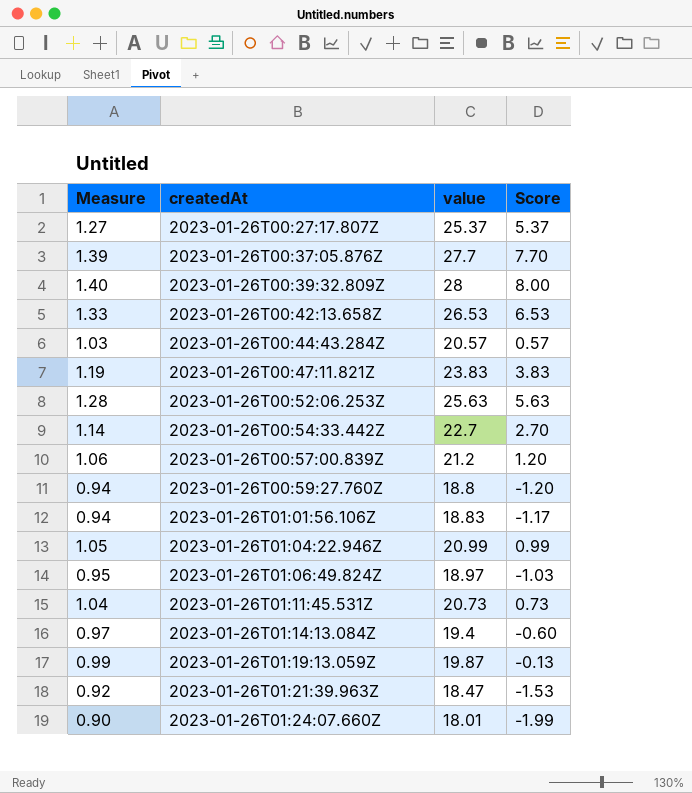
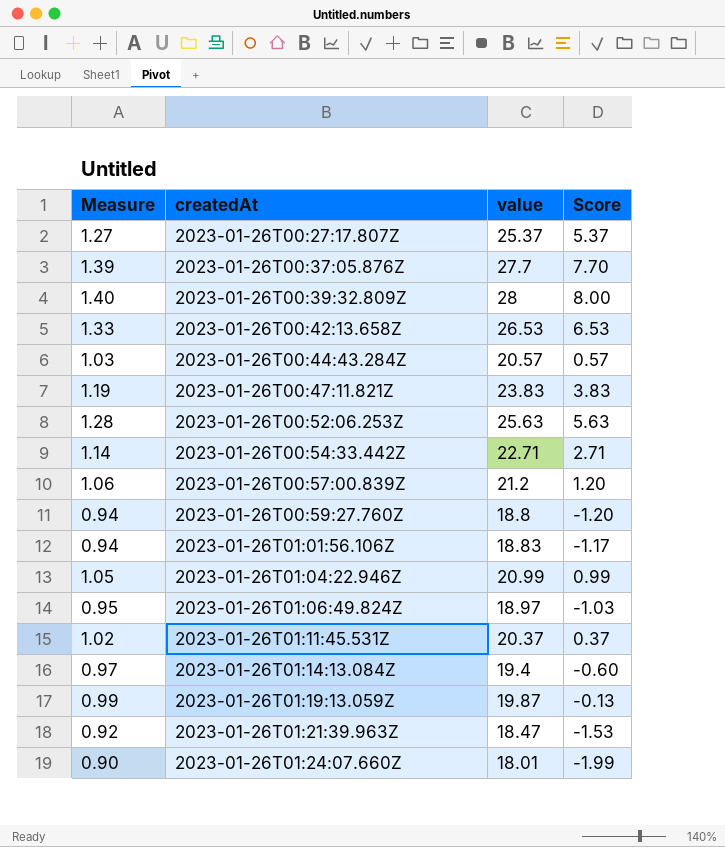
2023-01-26T00:54:33.442Z | value: 22.7 -> 22.71
2023-01-26T00:54:33.442Z | Score: 2.70 -> 2.71
2023-01-26T01:11:45.531Z | Measure: 1.04 -> 1.02
2023-01-26T01:11:45.531Z | value: 20.73 -> 20.37
2023-01-26T01:11:45.531Z | Score: 0.73 -> 0.37

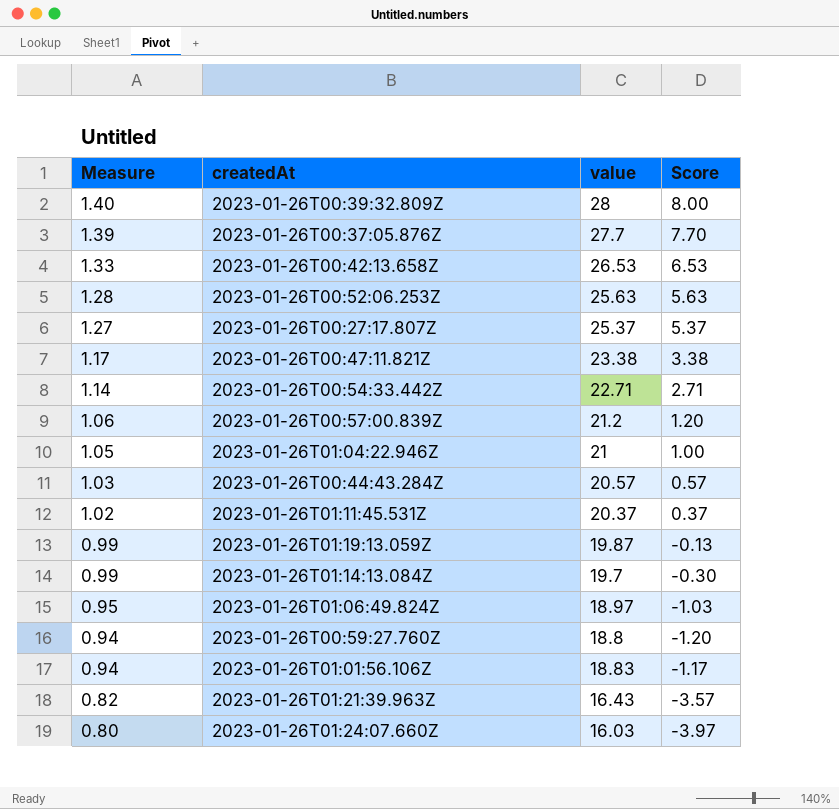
row order: createdAt ascending -> Measure descending
2023-01-26T00:47:11.821Z | Measure: 1.19 -> 1.17
2023-01-26T00:47:11.821Z | value: 23.83 -> 23.38
2023-01-26T00:47:11.821Z | Score: 3.83 -> 3.38
2023-01-26T01:04:22.946Z | value: 20.99 -> 21
2023-01-26T01:04:22.946Z | Score: 0.99 -> 1.00
2023-01-26T01:14:13.084Z | Measure: 0.97 -> 0.99
2023-01-26T01:14:13.084Z | value: 19.4 -> 19.7
2023-01-26T01:14:13.084Z | Score: -0.60 -> -0.30
2023-01-26T01:21:39.963Z | Measure: 0.92 -> 0.82
2023-01-26T01:21:39.963Z | value: 18.47 -> 16.43
2023-01-26T01:21:39.963Z | Score: -1.53 -> -3.57
2023-01-26T01:24:07.660Z | Measure: 0.90 -> 0.80
2023-01-26T01:24:07.660Z | value: 18.01 -> 16.03
2023-01-26T01:24:07.660Z | Score: -1.99 -> -3.97

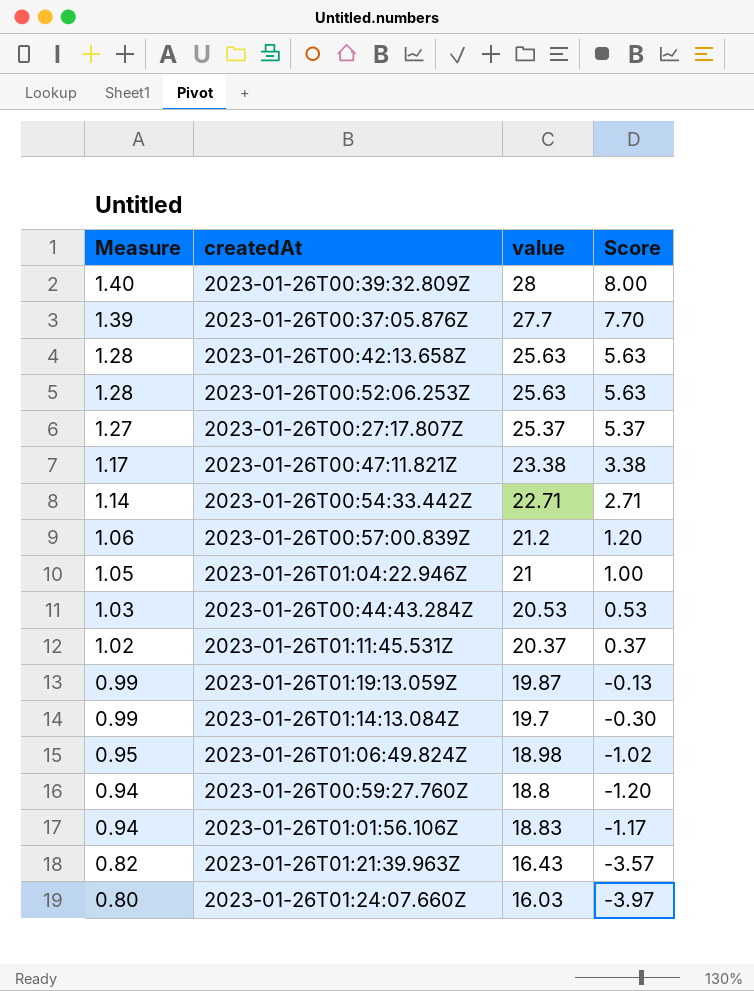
2023-01-26T00:42:13.658Z | Measure: 1.33 -> 1.28
2023-01-26T00:42:13.658Z | value: 26.53 -> 25.63
2023-01-26T00:42:13.658Z | Score: 6.53 -> 5.63
2023-01-26T00:44:43.284Z | value: 20.57 -> 20.53
2023-01-26T00:44:43.284Z | Score: 0.57 -> 0.53
2023-01-26T01:06:49.824Z | value: 18.97 -> 18.98
2023-01-26T01:06:49.824Z | Score: -1.03 -> -1.02

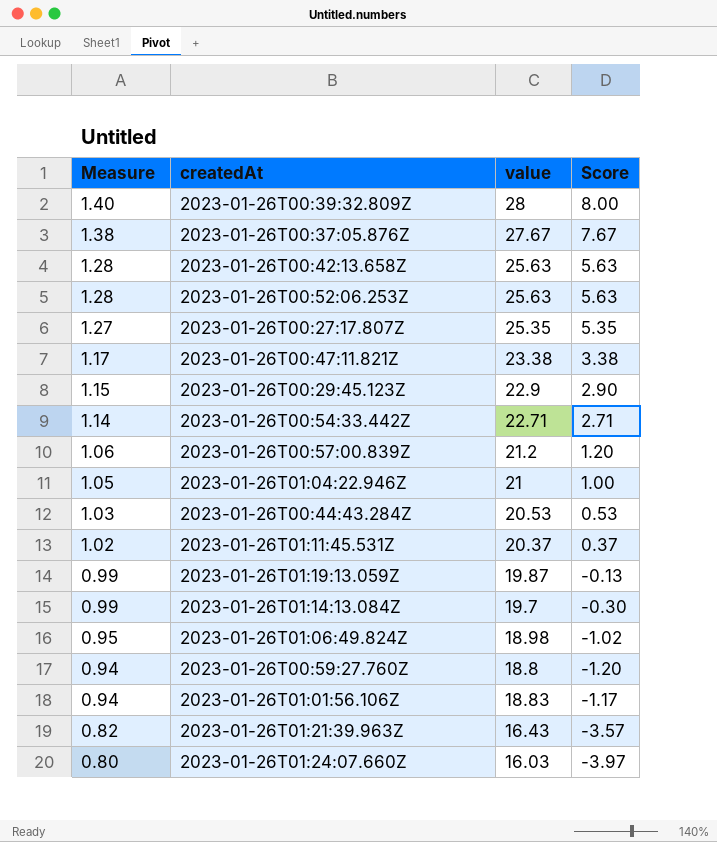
2023-01-26T00:37:05.876Z | Measure: 1.39 -> 1.38
2023-01-26T00:37:05.876Z | value: 27.7 -> 27.67
2023-01-26T00:37:05.876Z | Score: 7.70 -> 7.67
2023-01-26T00:27:17.807Z | value: 25.37 -> 25.35
2023-01-26T00:27:17.807Z | Score: 5.37 -> 5.35
row 2023-01-26T00:29:45.123Z: none -> 1.15 | 22.9 | 2.90

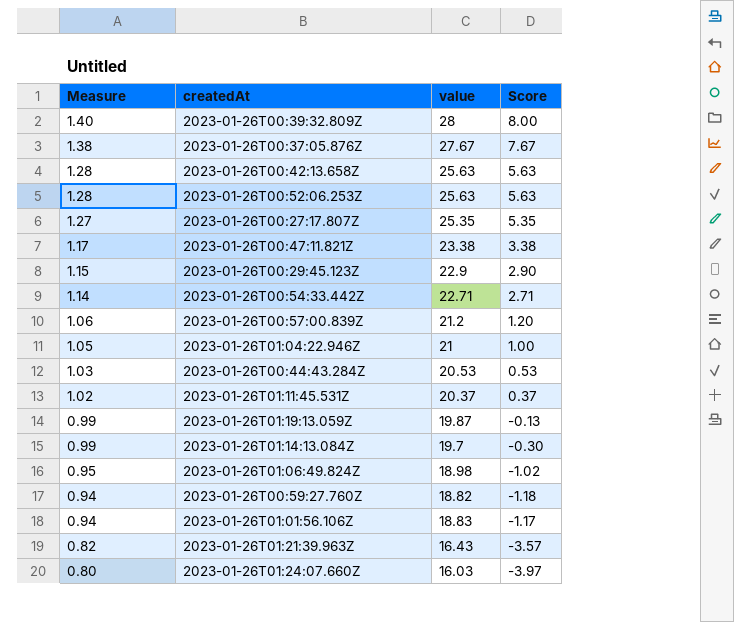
2023-01-26T00:59:27.760Z | value: 18.8 -> 18.82
2023-01-26T00:59:27.760Z | Score: -1.20 -> -1.18

